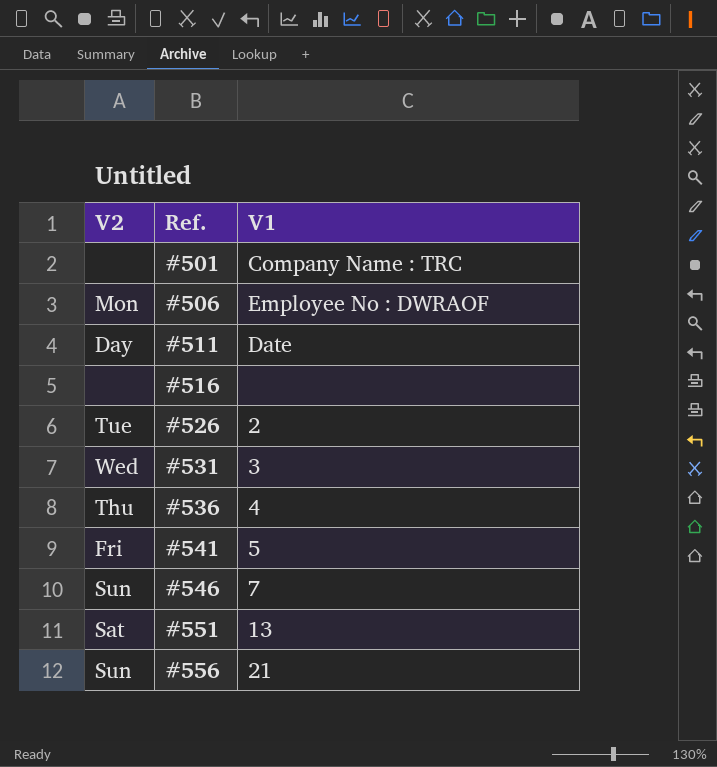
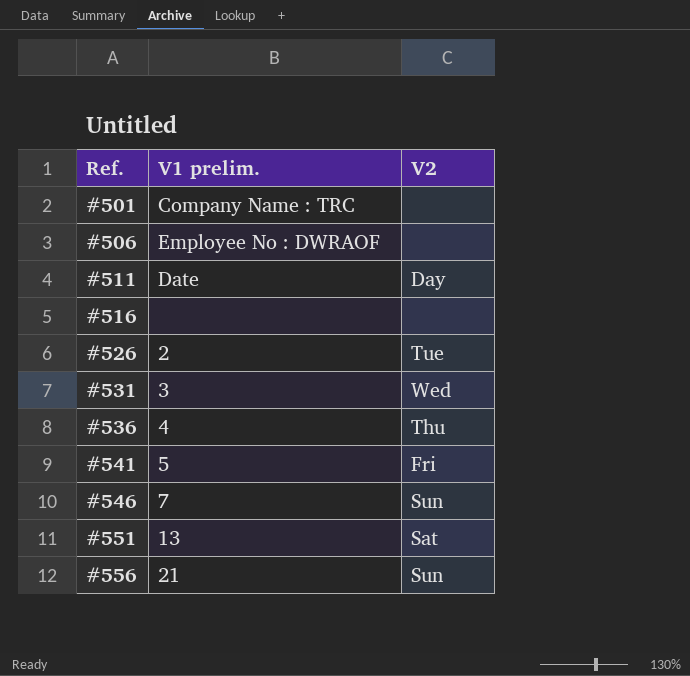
column name: V1 -> V1 prelim.
column V2 | position: 1 -> 3
#506 | V2: Mon -> none

